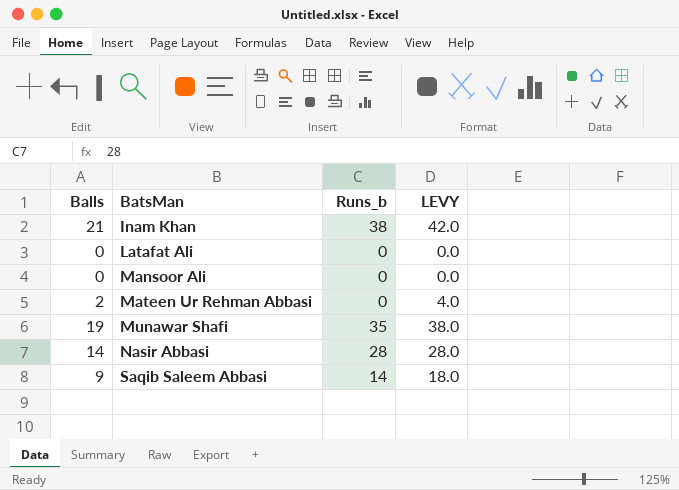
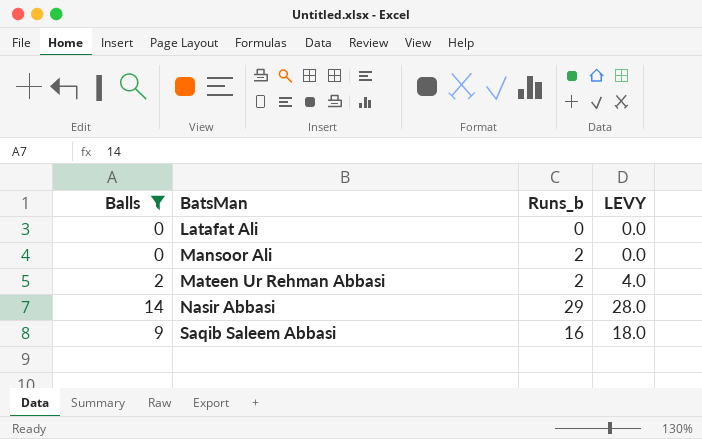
filter: none -> Balls <= 14
Mansoor Ali | Runs_b: 0 -> 2
Mateen Ur Rehman Abbasi | Runs_b: 0 -> 2
Nasir Abbasi | Runs_b: 28 -> 29
Saqib Saleem Abbasi | Runs_b: 14 -> 16

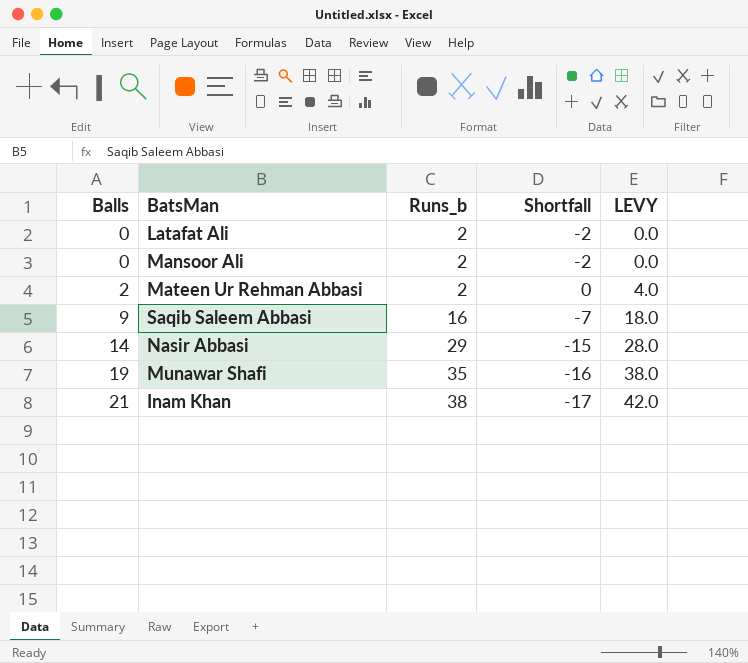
filter: Balls <= 14 -> none
row order: BatsMan ascending -> Balls ascending
column Shortfall | formula: none -> [Balls] - [Runs_b]
Latafat Ali | Runs_b: 0 -> 2

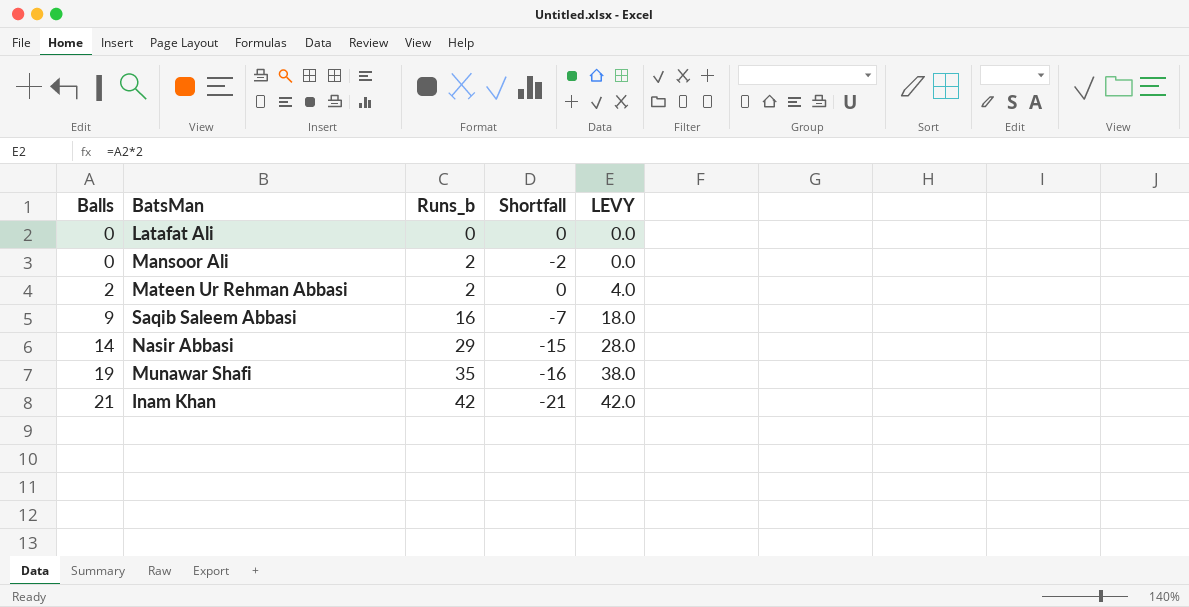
Latafat Ali | Runs_b: 2 -> 0
Latafat Ali | Shortfall: -2 -> 0
Inam Khan | Runs_b: 38 -> 42
Inam Khan | Shortfall: -17 -> -21

